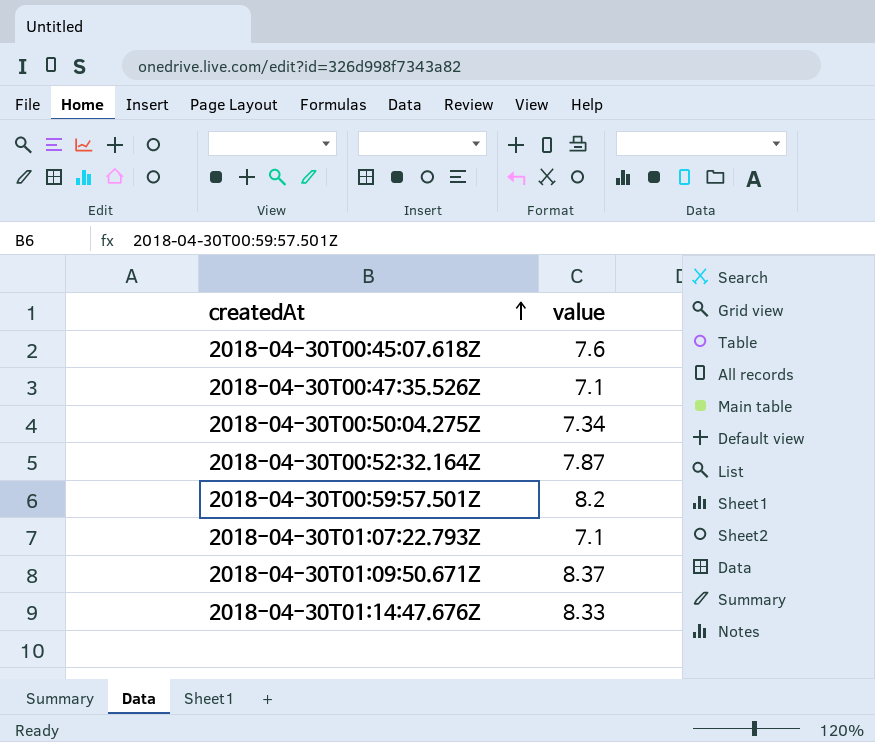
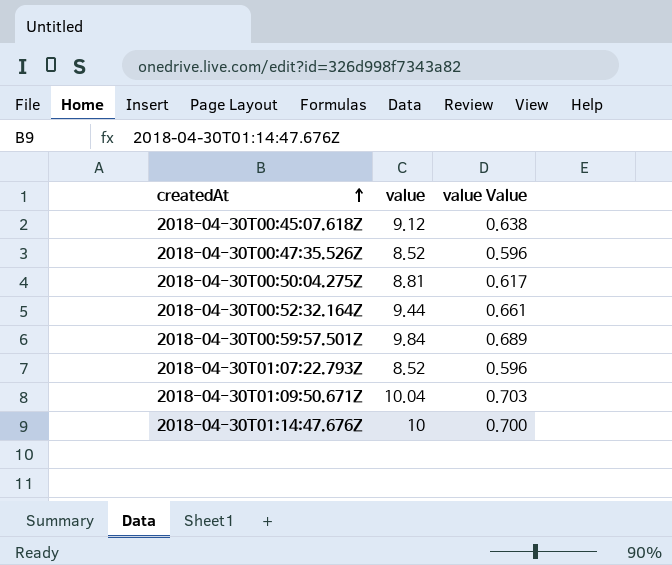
column value Value | formula: none -> [value] * 0.07
2018-04-30T00:45:07.618Z | value: 7.6 -> 9.12
2018-04-30T00:47:35.526Z | value: 7.1 -> 8.52
2018-04-30T00:50:04.275Z | value: 7.34 -> 8.81
2018-04-30T00:52:32.164Z | value: 7.87 -> 9.44
2018-04-30T00:59:57.501Z | value: 8.2 -> 9.84
2018-04-30T01:07:22.793Z | value: 7.1 -> 8.52
2018-04-30T01:09:50.671Z | value: 8.37 -> 10.04
2018-04-30T01:14:47.676Z | value: 8.33 -> 10

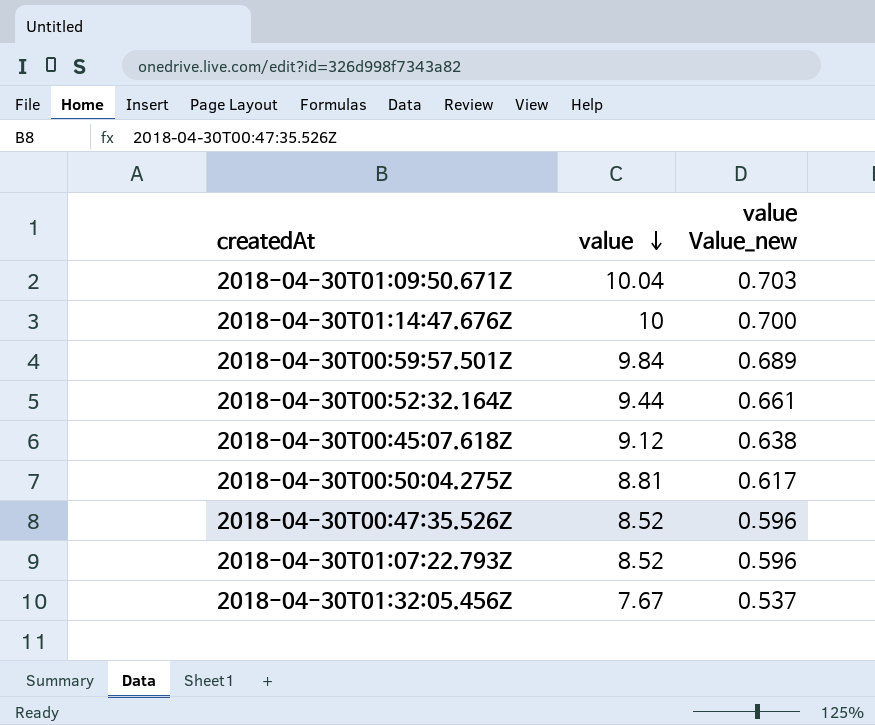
row order: createdAt ascending -> value descending
column name: value Value -> value Value_new
row 2018-04-30T01:32:05.456Z: none -> 7.67 | 0.537

